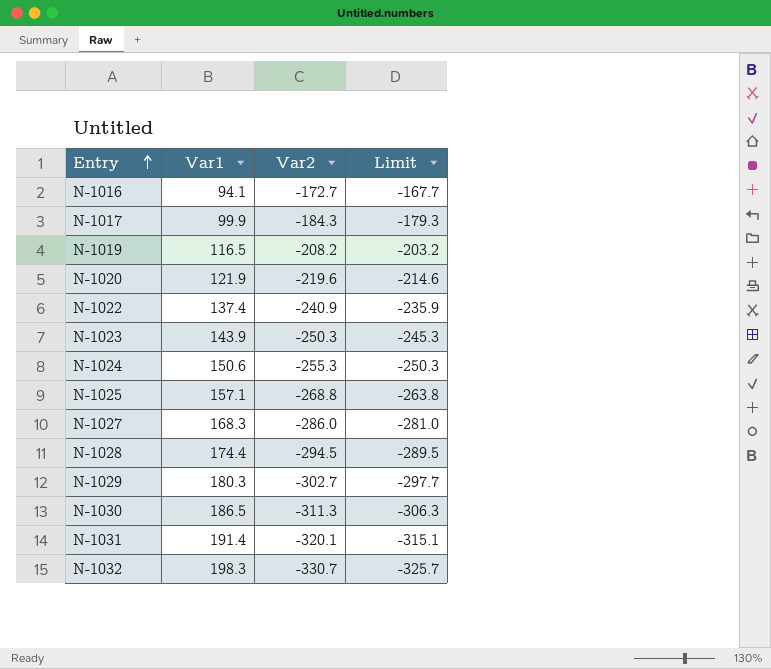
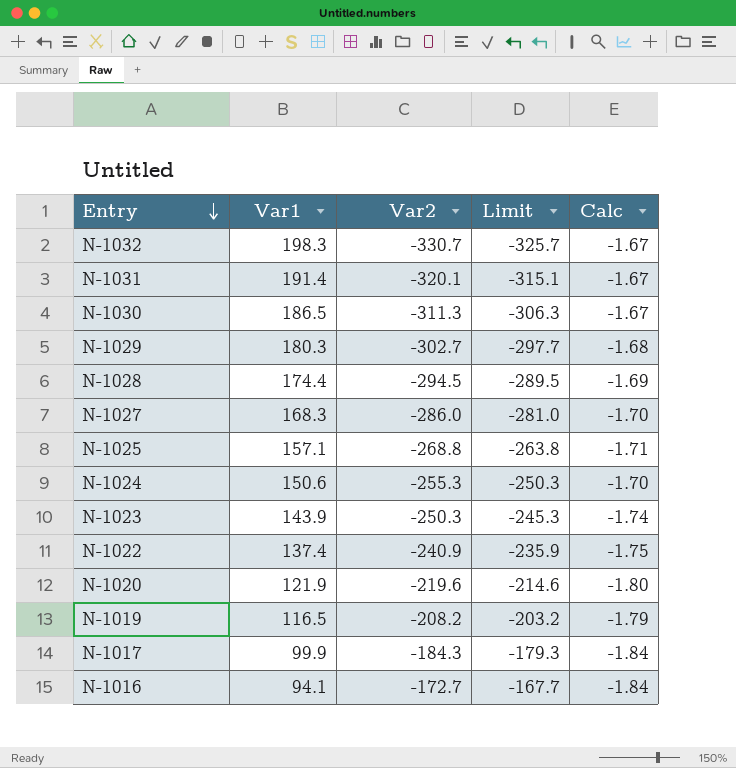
row order: Entry ascending -> Entry descending
column Calc | formula: none -> [Var2] / [Var1]

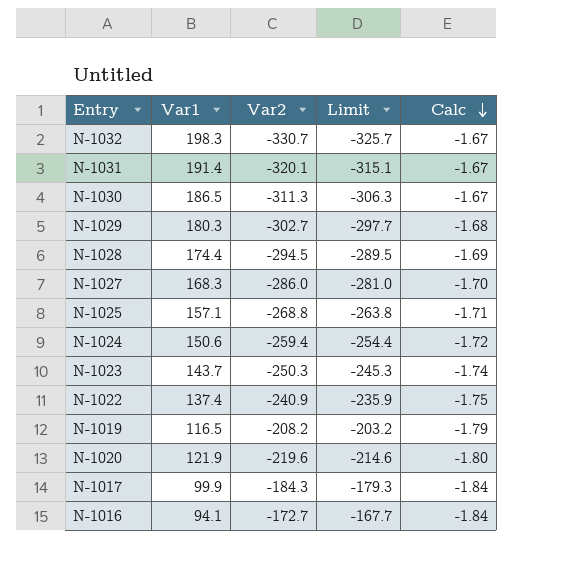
row order: Entry descending -> Calc descending
N-1024 | Var2: -255.3 -> -259.4
N-1024 | Limit: -250.3 -> -254.4
N-1024 | Calc: -1.70 -> -1.72
N-1023 | Var1: 143.9 -> 143.7

